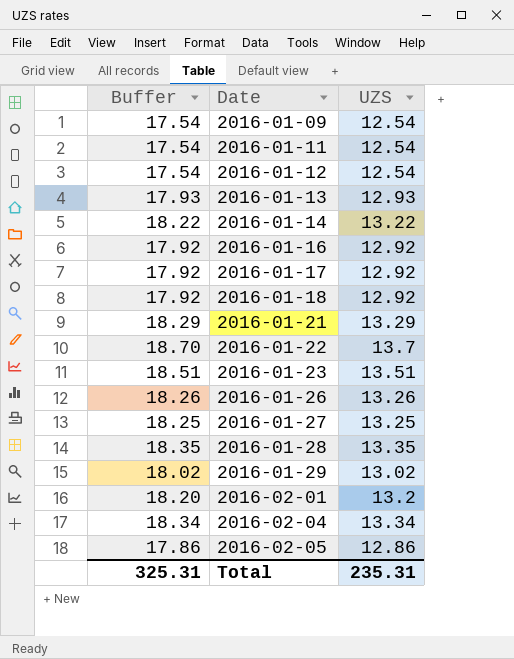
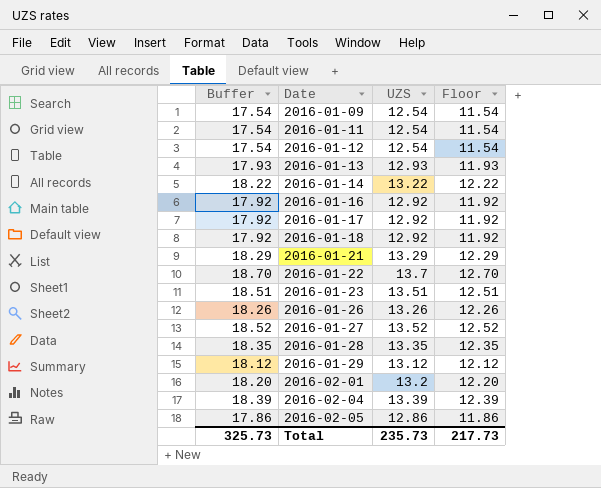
column Floor | formula: none -> [UZS] - 1
2016-01-27 | Buffer: 18.25 -> 18.52
2016-01-27 | UZS: 13.25 -> 13.52
2016-01-29 | Buffer: 18.02 -> 18.12
2016-01-29 | UZS: 13.02 -> 13.12
2016-02-04 | Buffer: 18.34 -> 18.39
2016-02-04 | UZS: 13.34 -> 13.39
Total | Buffer: 325.31 -> 325.73
Total | UZS: 235.31 -> 235.73

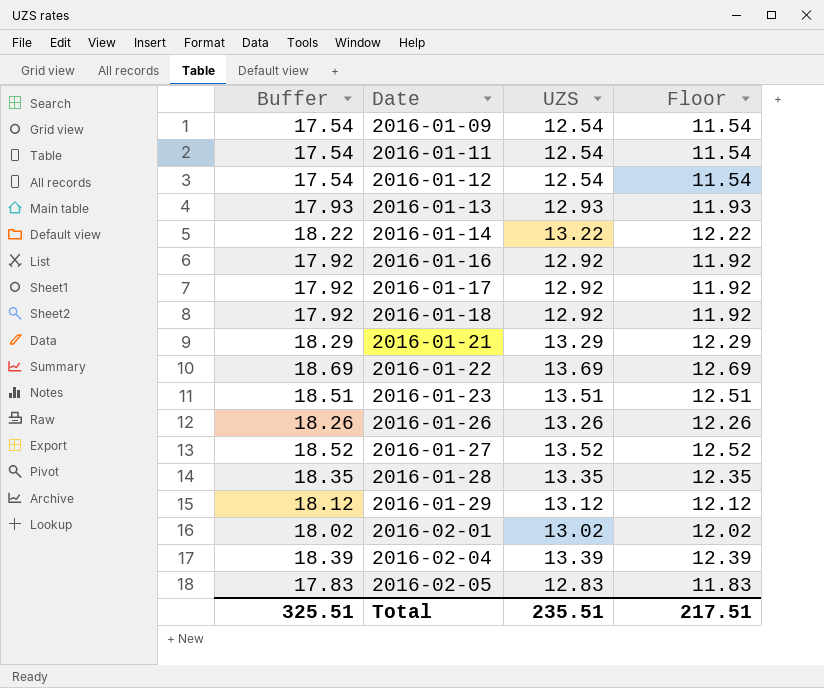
2016-01-22 | Buffer: 18.70 -> 18.69
2016-01-22 | UZS: 13.7 -> 13.69
2016-01-22 | Floor: 12.70 -> 12.69
2016-02-01 | Buffer: 18.20 -> 18.02
2016-02-01 | UZS: 13.2 -> 13.02
2016-02-01 | Floor: 12.20 -> 12.02
2016-02-05 | Buffer: 17.86 -> 17.83
2016-02-05 | UZS: 12.86 -> 12.83
2016-02-05 | Floor: 11.86 -> 11.83
Total | Buffer: 325.73 -> 325.51
Total | UZS: 235.73 -> 235.51
Total | Floor: 217.73 -> 217.51

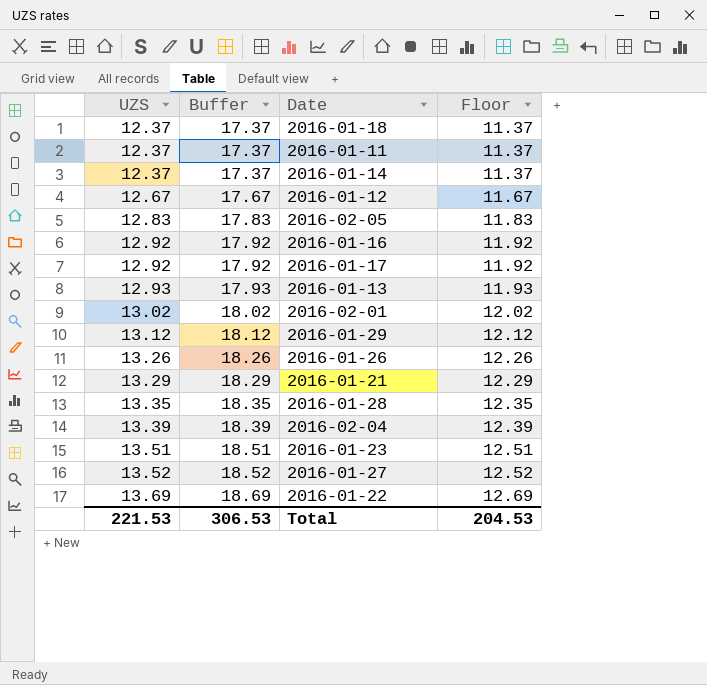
row order: Date ascending -> UZS ascending
column UZS | position: 3 -> 1
row 2016-01-09: 17.54 | 12.54 | 11.54 -> none
2016-01-18 | UZS: 12.92 -> 12.37
2016-01-18 | Buffer: 17.92 -> 17.37
2016-01-18 | Floor: 11.92 -> 11.37
2016-01-11 | UZS: 12.54 -> 12.37
2016-01-11 | Buffer: 17.54 -> 17.37
2016-01-11 | Floor: 11.54 -> 11.37
2016-01-14 | UZS: 13.22 -> 12.37
2016-01-14 | Buffer: 18.22 -> 17.37
2016-01-14 | Floor: 12.22 -> 11.37
2016-01-12 | UZS: 12.54 -> 12.67
2016-01-12 | Buffer: 17.54 -> 17.67
2016-01-12 | Floor: 11.54 -> 11.67
Total | UZS: 235.51 -> 221.53
Total | Buffer: 325.51 -> 306.53
Total | Floor: 217.51 -> 204.53

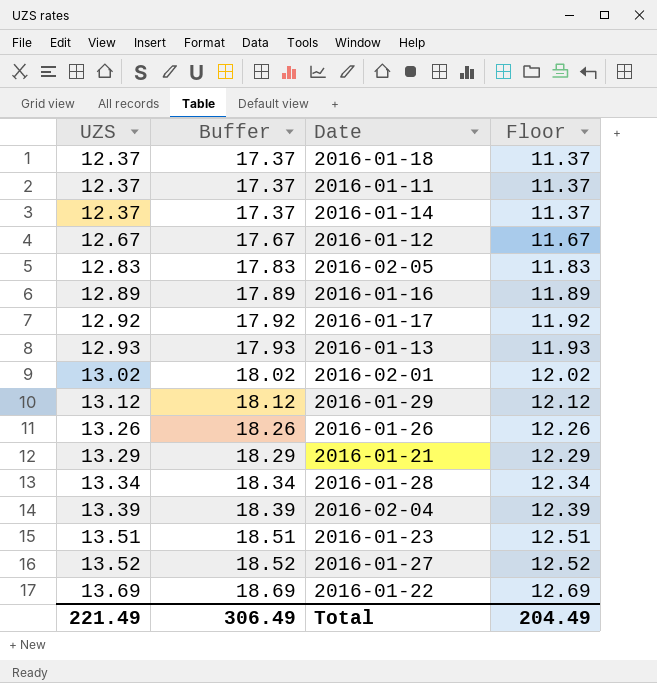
2016-01-16 | UZS: 12.92 -> 12.89
2016-01-16 | Buffer: 17.92 -> 17.89
2016-01-16 | Floor: 11.92 -> 11.89
2016-01-28 | UZS: 13.35 -> 13.34
2016-01-28 | Buffer: 18.35 -> 18.34
2016-01-28 | Floor: 12.35 -> 12.34
Total | UZS: 221.53 -> 221.49
Total | Buffer: 306.53 -> 306.49
Total | Floor: 204.53 -> 204.49

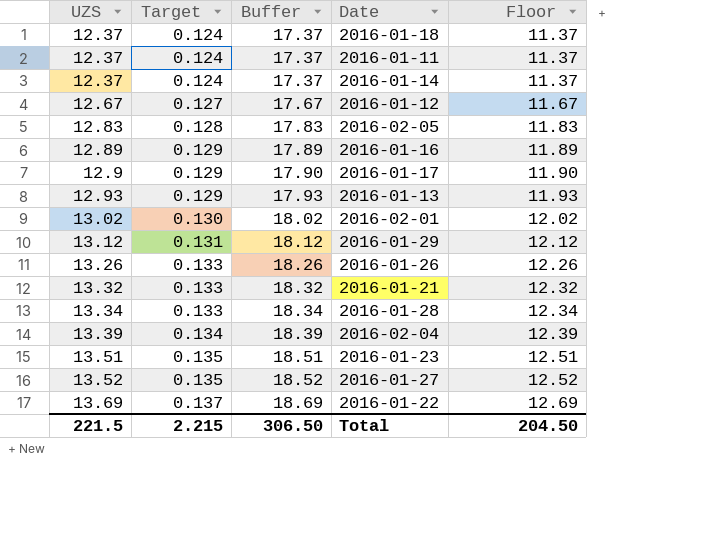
column Target | formula: none -> [UZS] * 0.01
2016-01-17 | UZS: 12.92 -> 12.9
2016-01-17 | Buffer: 17.92 -> 17.90
2016-01-17 | Floor: 11.92 -> 11.90
2016-01-21 | UZS: 13.29 -> 13.32
2016-01-21 | Buffer: 18.29 -> 18.32
2016-01-21 | Floor: 12.29 -> 12.32
Total | UZS: 221.49 -> 221.5
Total | Buffer: 306.49 -> 306.50
Total | Floor: 204.49 -> 204.50

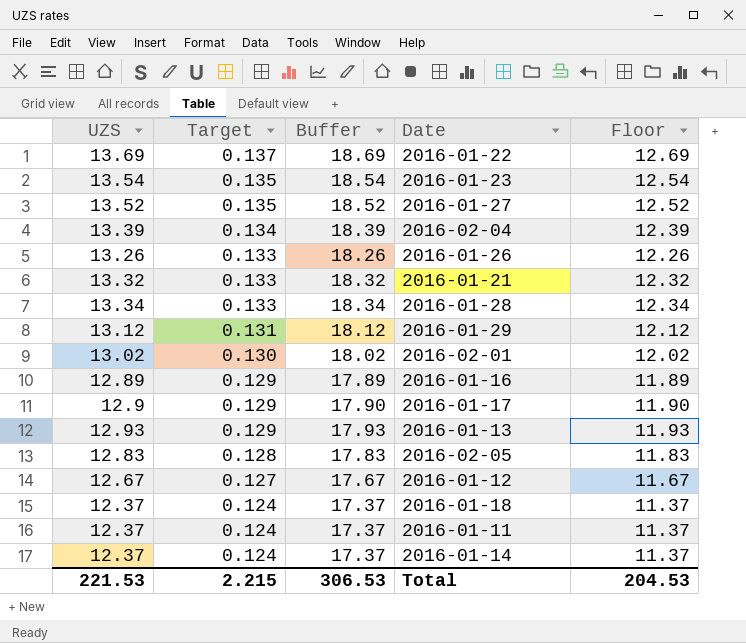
row order: UZS ascending -> Target descending
2016-01-23 | UZS: 13.51 -> 13.54
2016-01-23 | Buffer: 18.51 -> 18.54
2016-01-23 | Floor: 12.51 -> 12.54
Total | UZS: 221.5 -> 221.53
Total | Buffer: 306.50 -> 306.53
Total | Floor: 204.50 -> 204.53

